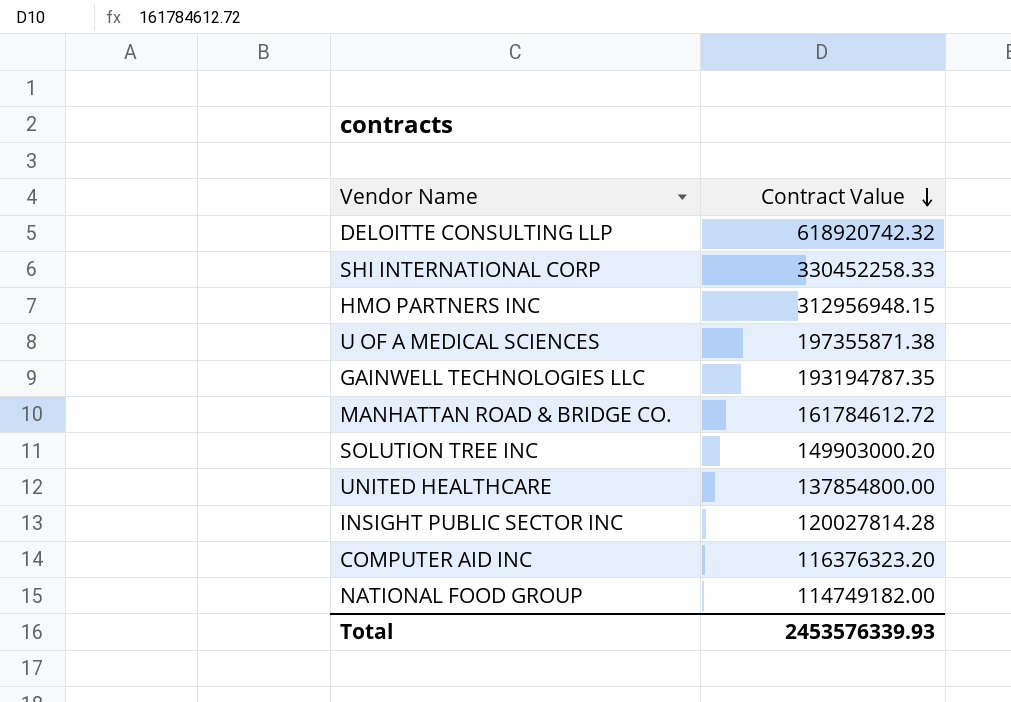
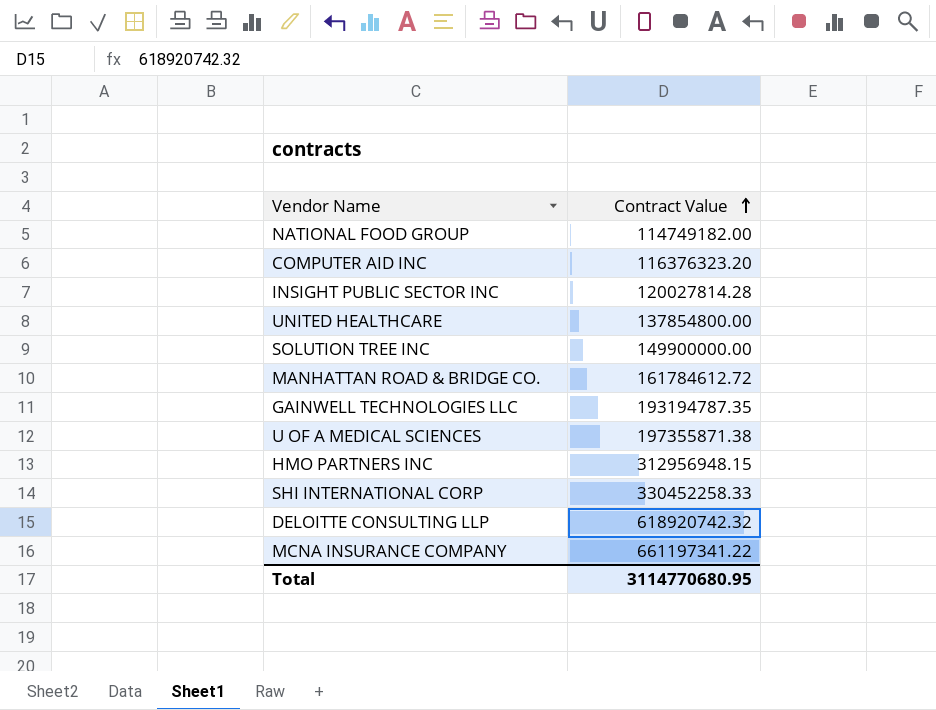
row order: Contract Value descending -> Contract Value ascending
SOLUTION TREE INC | Contract Value: 149903000.20 -> 149900000.00
row MCNA INSURANCE COMPANY: none -> 661197341.22
Total | Contract Value: 2453576339.93 -> 3114770680.95

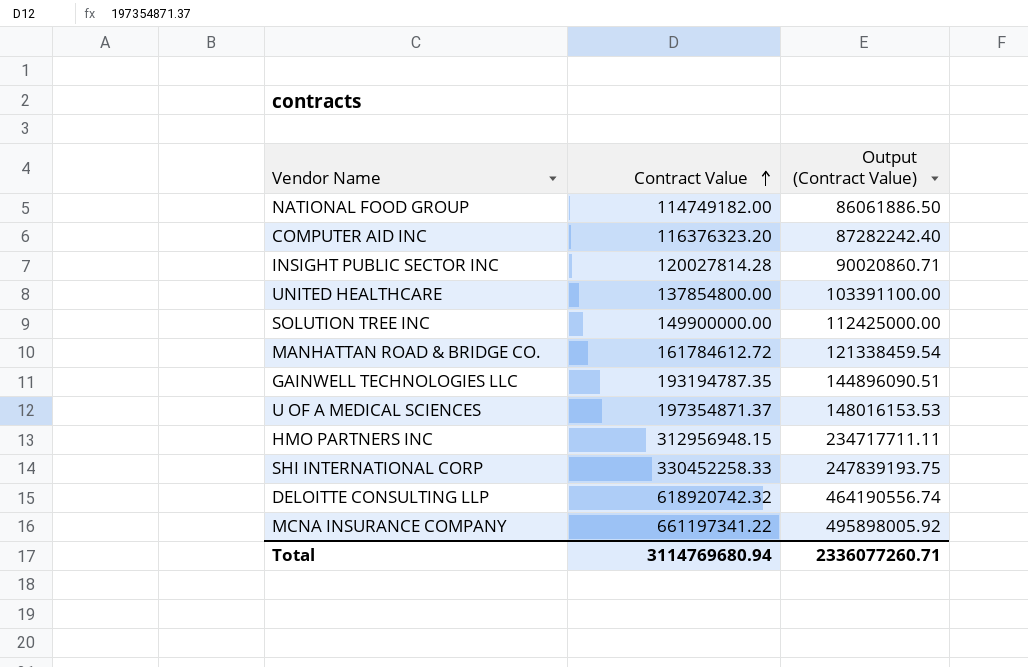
column Output (Contract Value) | formula: none -> [Contract Value] * 0.75
U OF A MEDICAL SCIENCES | Contract Value: 197355871.38 -> 197354871.37
Total | Contract Value: 3114770680.95 -> 3114769680.94

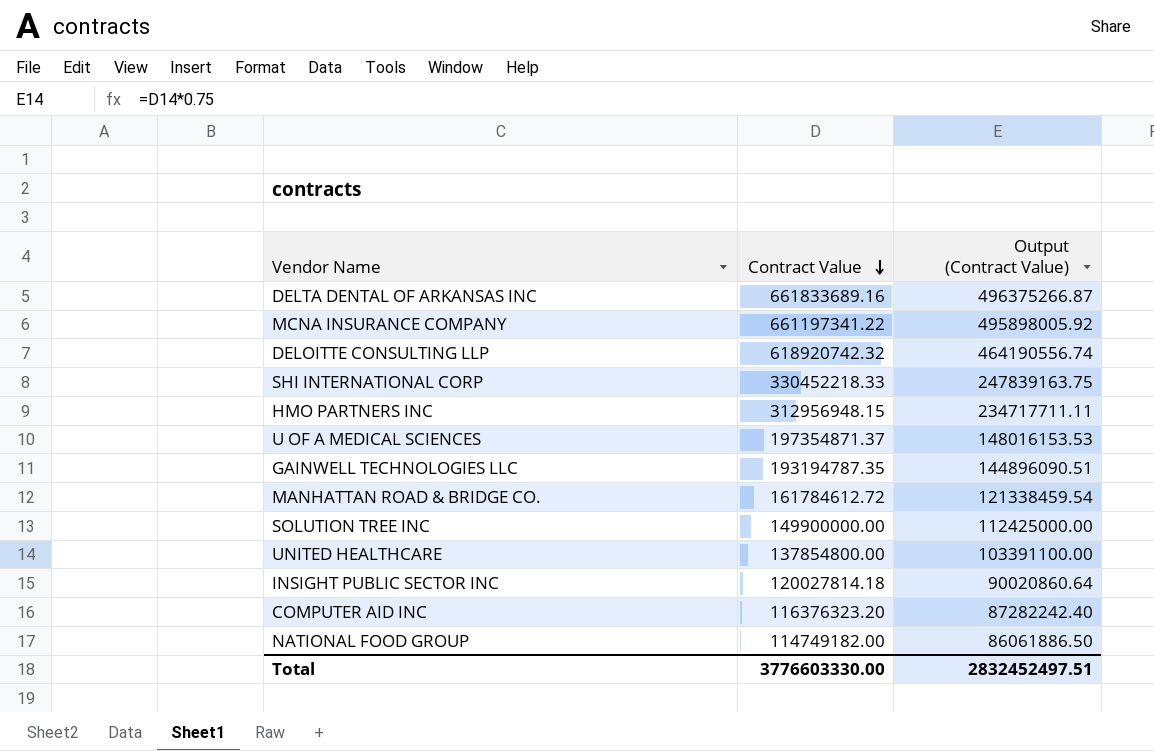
row order: Contract Value ascending -> Contract Value descending
row DELTA DENTAL OF ARKANSAS INC: none -> 661833689.16 | 496375266.87
SHI INTERNATIONAL CORP | Contract Value: 330452258.33 -> 330452218.33
SHI INTERNATIONAL CORP | Output (Contract Value): 247839193.75 -> 247839163.75
INSIGHT PUBLIC SECTOR INC | Contract Value: 120027814.28 -> 120027814.18
INSIGHT PUBLIC SECTOR INC | Output (Contract Value): 90020860.71 -> 90020860.64
Total | Contract Value: 3114769680.94 -> 3776603330.00
Total | Output (Contract Value): 2336077260.71 -> 2832452497.51

